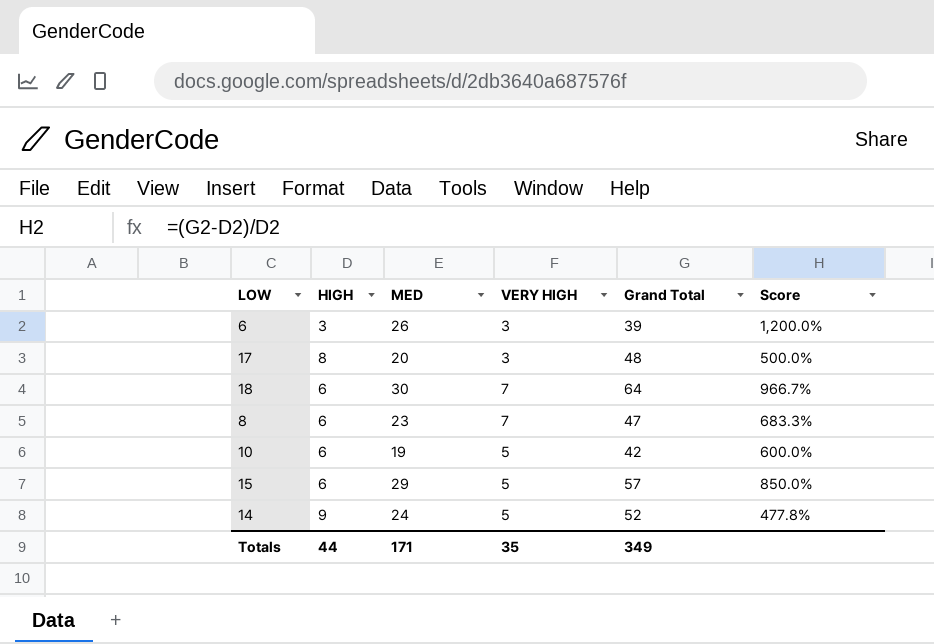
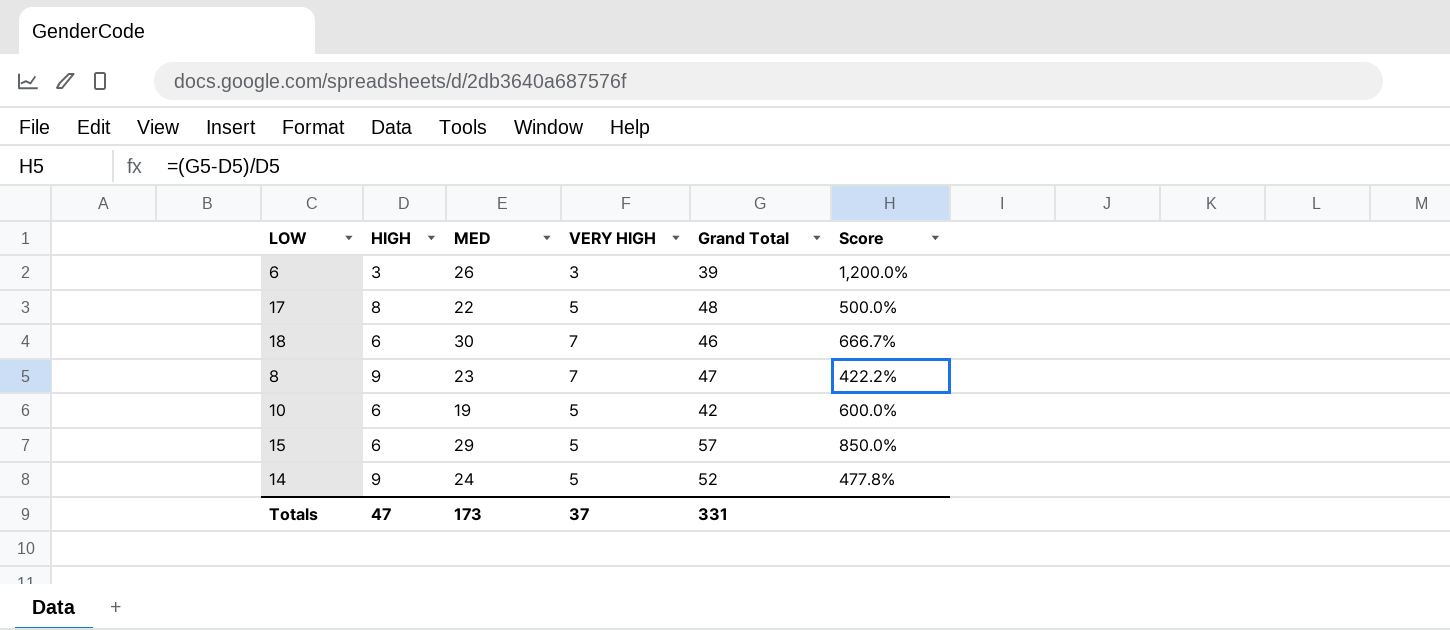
17 | MED: 20 -> 22
17 | VERY HIGH: 3 -> 5
18 | Grand Total: 64 -> 46
18 | Score: 966.7% -> 666.7%
8 | HIGH: 6 -> 9
8 | Score: 683.3% -> 422.2%
Totals | HIGH: 44 -> 47
Totals | MED: 171 -> 173
Totals | VERY HIGH: 35 -> 37
Totals | Grand Total: 349 -> 331

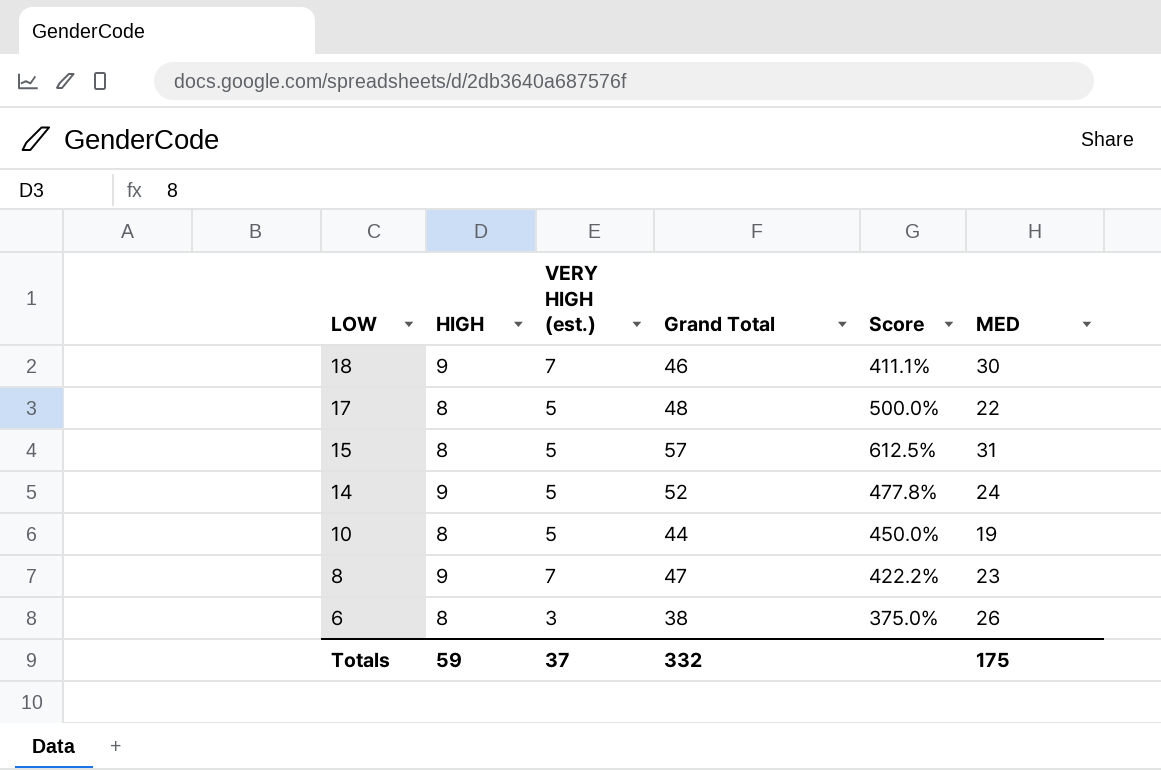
row order: none -> LOW descending
column name: VERY HIGH -> VERY HIGH (est.)
column MED | position: 3 -> 6
18 | HIGH: 6 -> 9
18 | Score: 666.7% -> 411.1%
15 | HIGH: 6 -> 8
15 | Score: 850.0% -> 612.5%
15 | MED: 29 -> 31
10 | HIGH: 6 -> 8
10 | Grand Total: 42 -> 44
10 | Score: 600.0% -> 450.0%
6 | HIGH: 3 -> 8
6 | Grand Total: 39 -> 38
6 | Score: 1,200.0% -> 375.0%
Totals | HIGH: 47 -> 59
Totals | Grand Total: 331 -> 332
Totals | MED: 173 -> 175

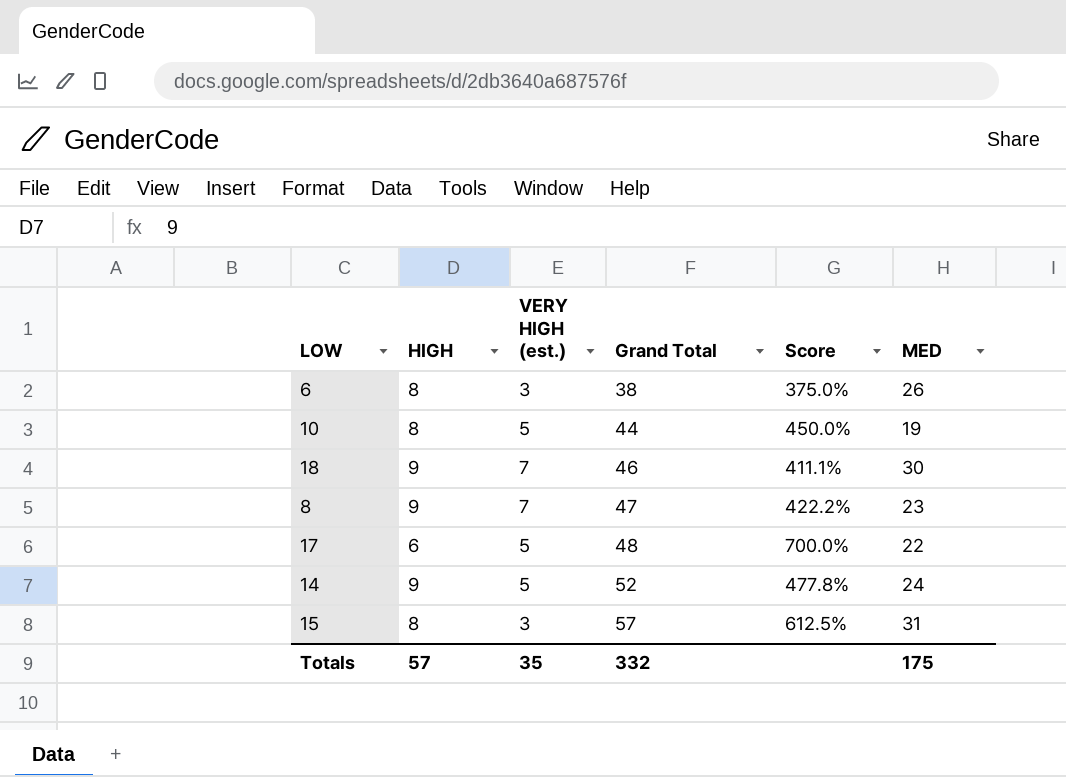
row order: LOW descending -> Grand Total ascending
17 | HIGH: 8 -> 6
17 | Score: 500.0% -> 700.0%
15 | VERY HIGH (est.): 5 -> 3
Totals | HIGH: 59 -> 57
Totals | VERY HIGH (est.): 37 -> 35

